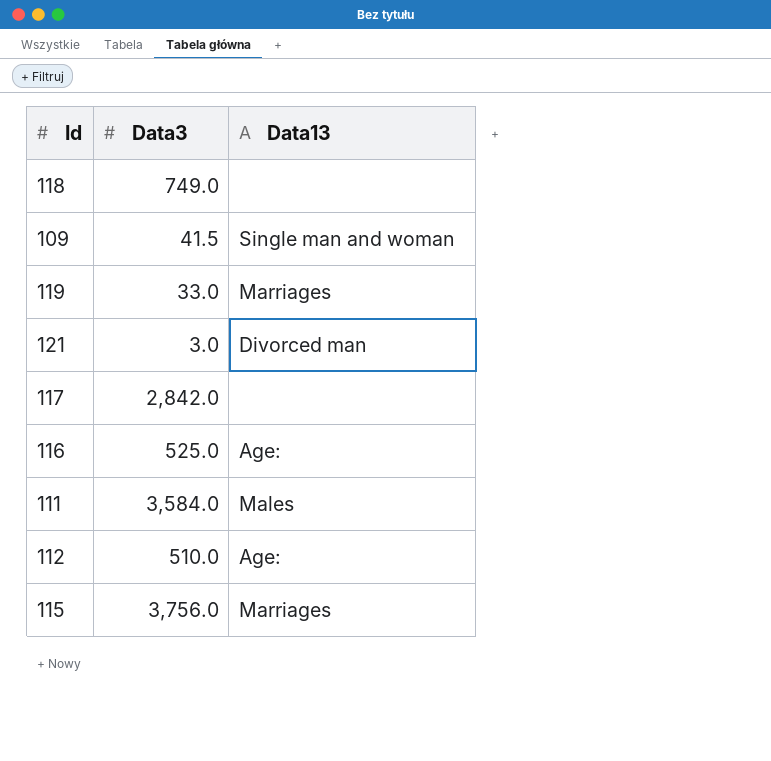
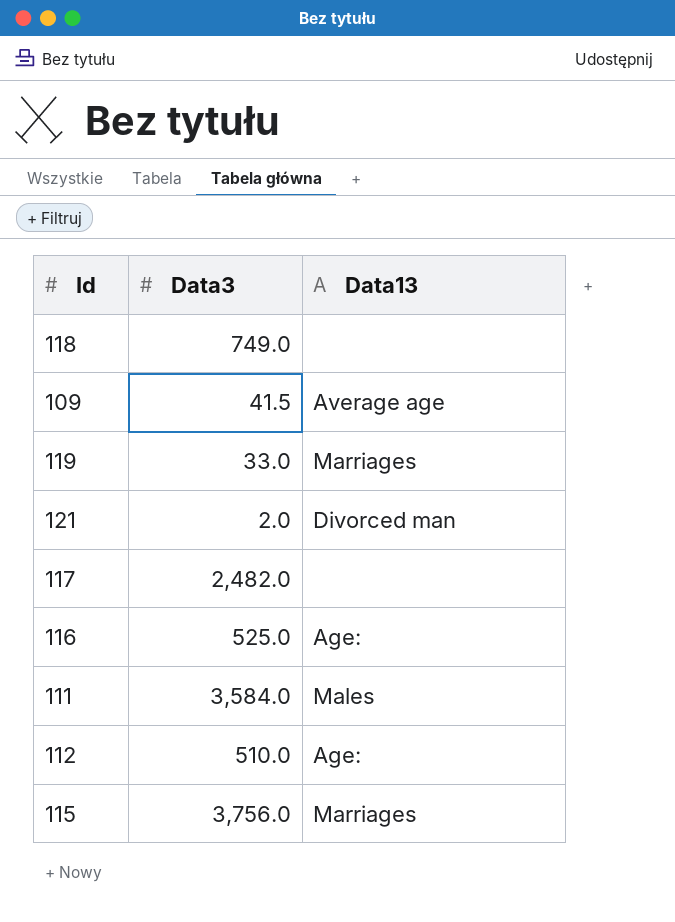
109 | Data13: Single man and woman -> Average age
121 | Data3: 3.0 -> 2.0
117 | Data3: 2,842.0 -> 2,482.0

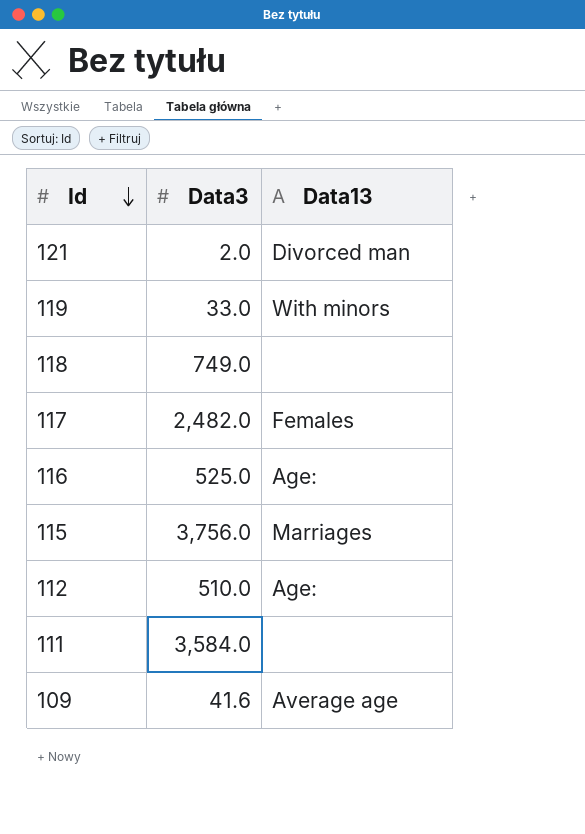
row order: none -> Id descending
119 | Data13: Marriages -> With minors
117 | Data13: none -> Females
111 | Data13: Males -> none
109 | Data3: 41.5 -> 41.6

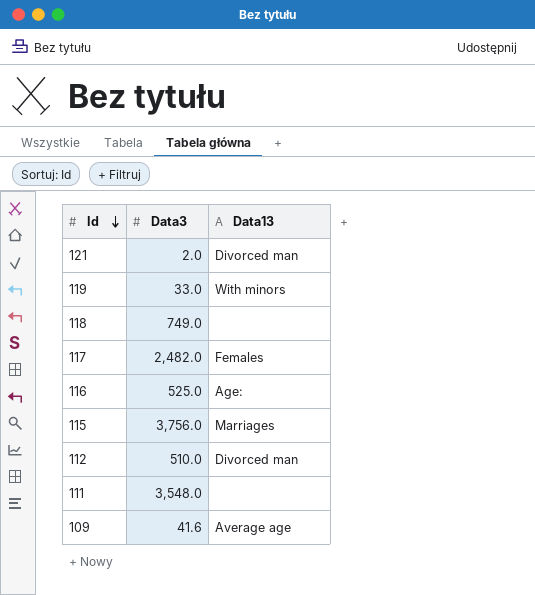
112 | Data13: Age: -> Divorced man
111 | Data3: 3,584.0 -> 3,548.0

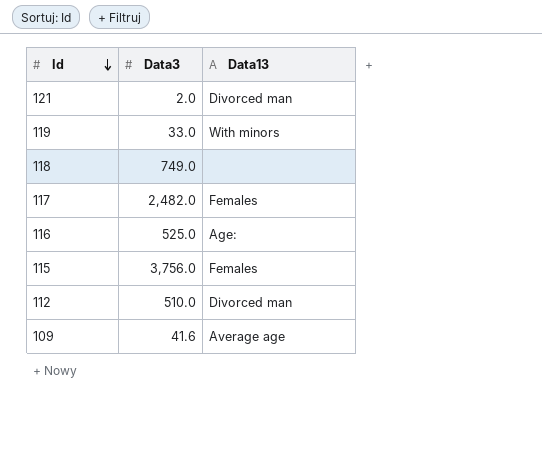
row 111: 3,548.0 | none -> none
115 | Data13: Marriages -> Females

